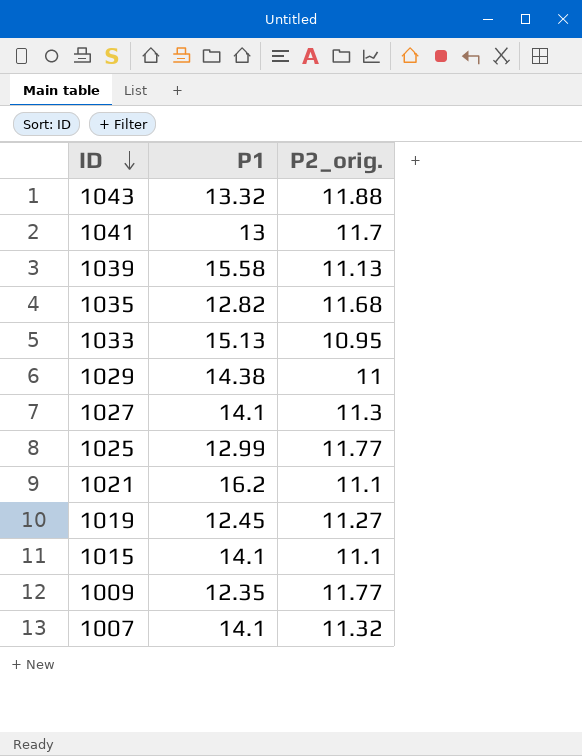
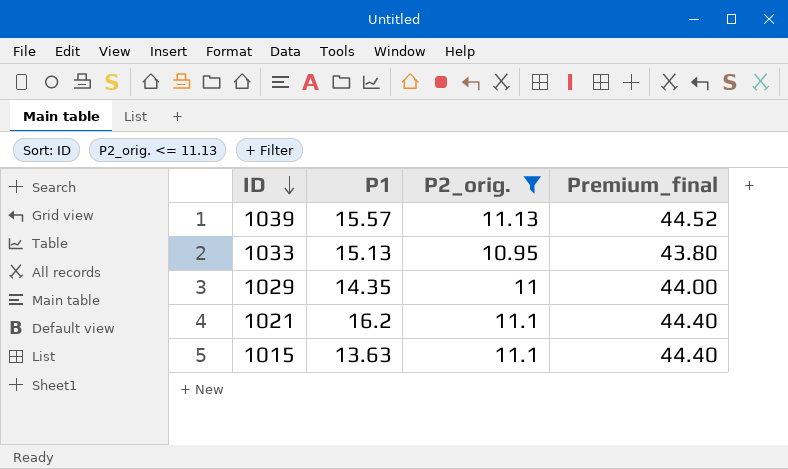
filter: none -> P2_orig. <= 11.13
column Premium_final | formula: none -> [P2_orig.] * 4
1039 | P1: 15.58 -> 15.57
1029 | P1: 14.38 -> 14.35
1015 | P1: 14.1 -> 13.63

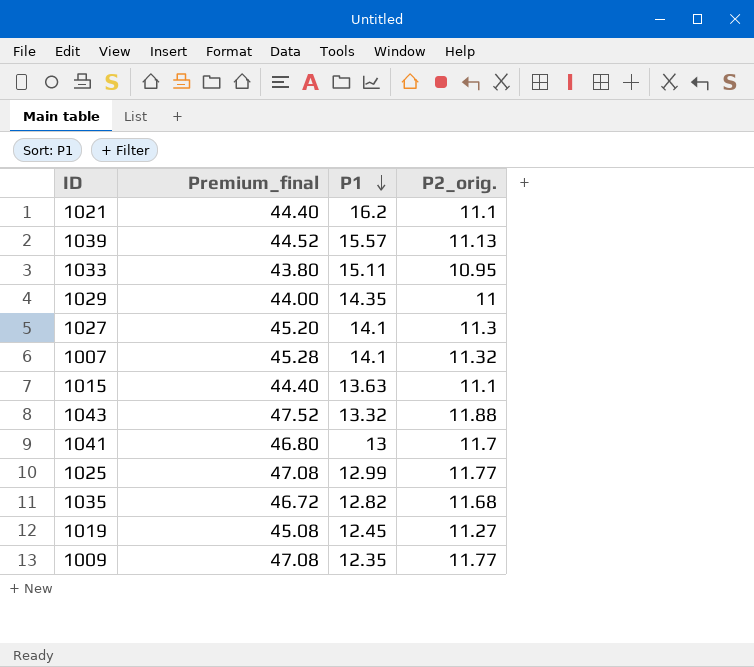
filter: P2_orig. <= 11.13 -> none
row order: ID descending -> P1 descending
column Premium_final | position: 4 -> 2
1033 | P1: 15.13 -> 15.11

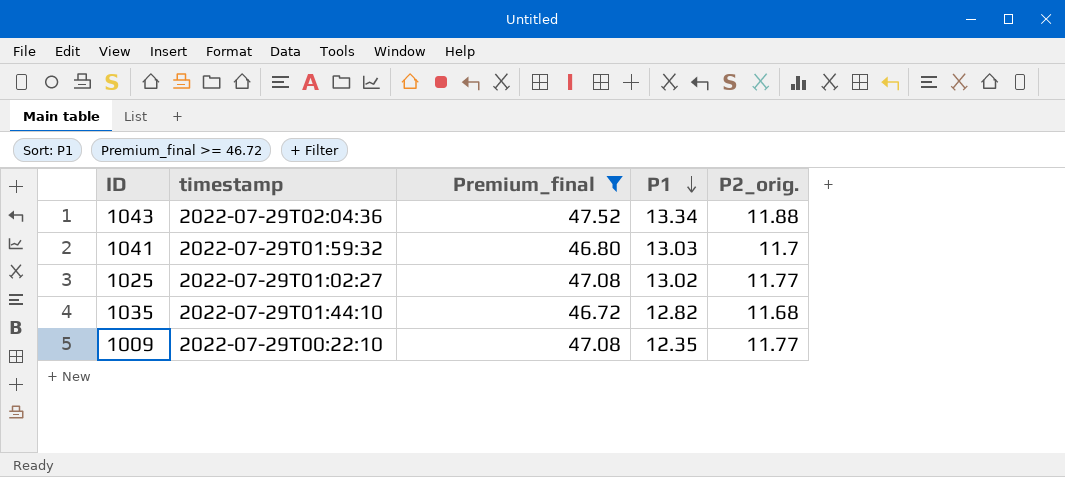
filter: none -> Premium_final >= 46.72
column timestamp | position: none -> 2
1043 | P1: 13.32 -> 13.34
1041 | P1: 13 -> 13.03
1025 | P1: 12.99 -> 13.02

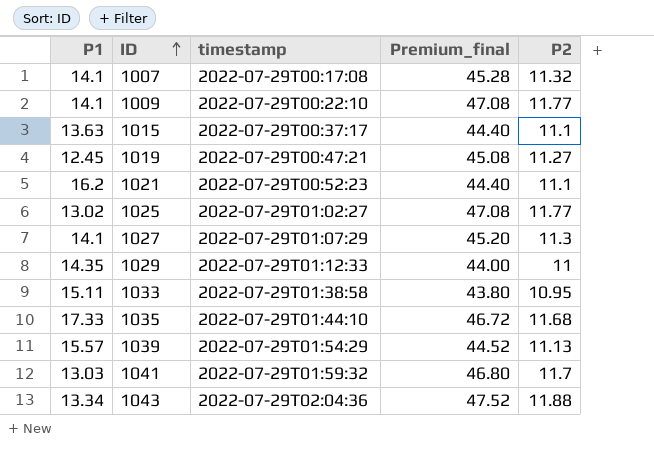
filter: Premium_final >= 46.72 -> none
row order: P1 descending -> ID ascending
column P1 | position: 4 -> 1
column name: P2_orig. -> P2
1009 | P1: 12.35 -> 14.1
1035 | P1: 12.82 -> 17.33

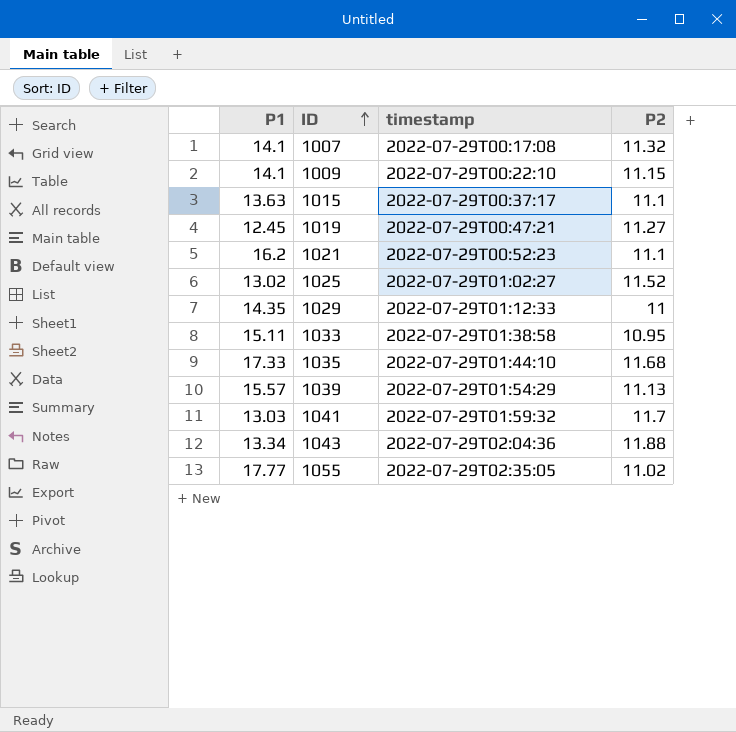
column Premium_final | formula: [P2] * 4 -> none
row 1027: 14.1 | 2022-07-29T01:07:29 | 45.20 | 11.3 -> none
1009 | P2: 11.77 -> 11.15
1025 | P2: 11.77 -> 11.52
row 1055: none -> 17.77 | 2022-07-29T02:35:05 | 11.02

